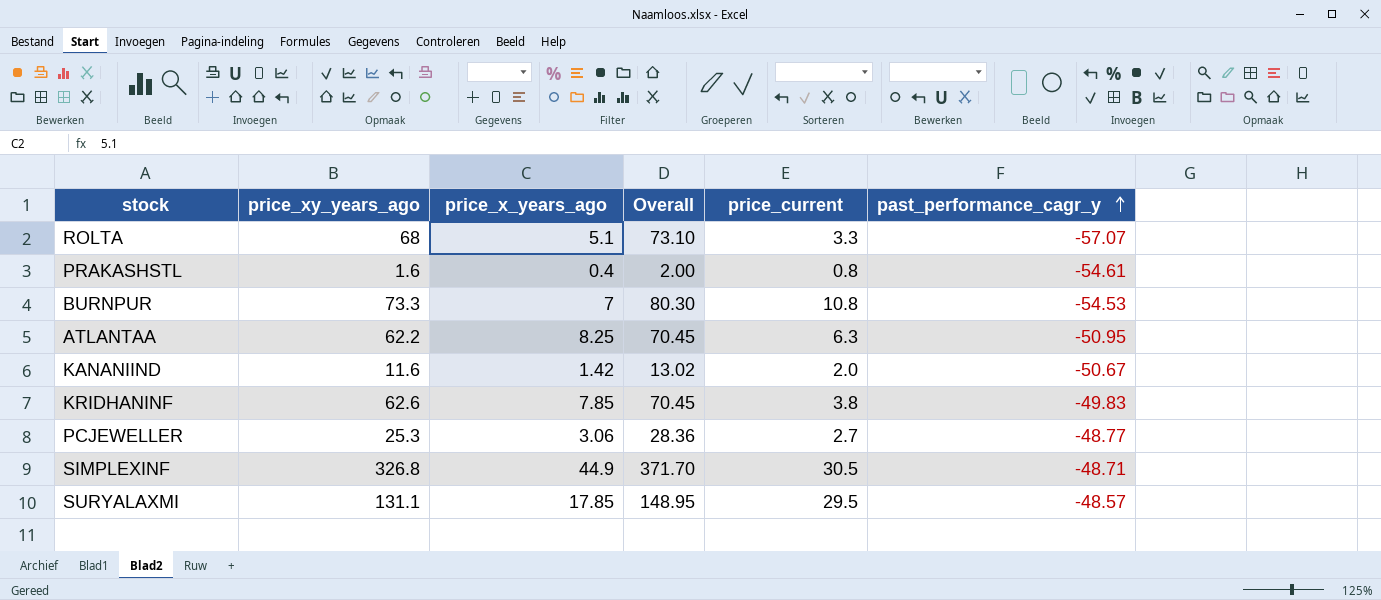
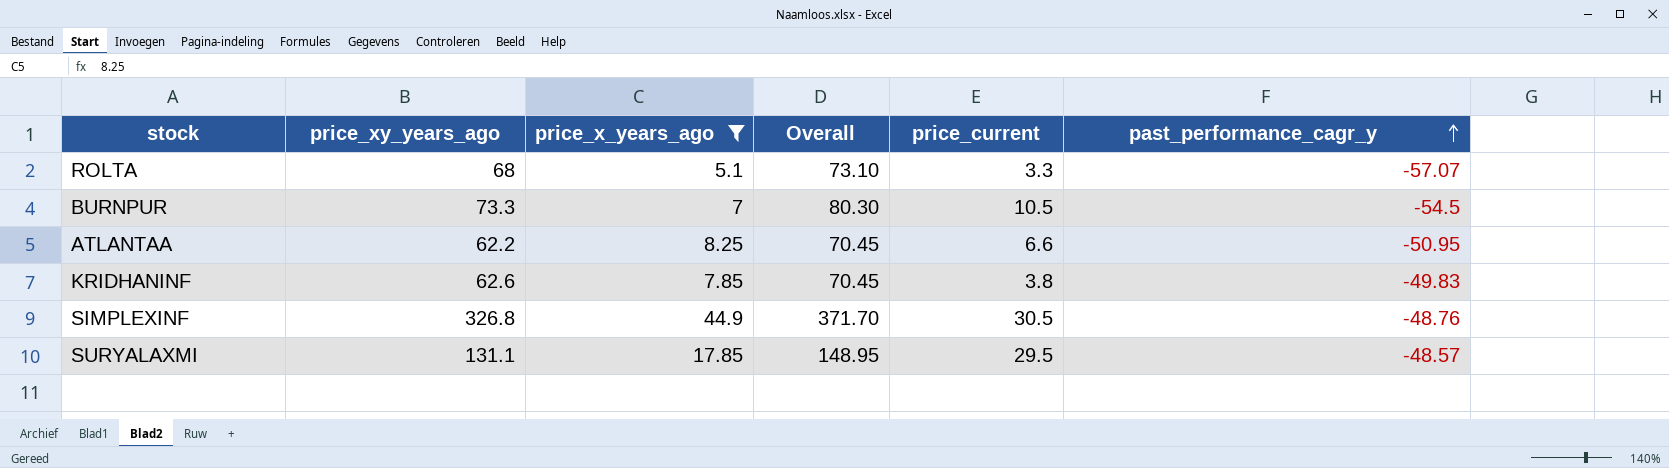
filter: none -> price_x_years_ago >= 5.1
BURNPUR | price_current: 10.8 -> 10.5
BURNPUR | past_performance_cagr_y: -54.53 -> -54.5
ATLANTAA | price_current: 6.3 -> 6.6
SIMPLEXINF | past_performance_cagr_y: -48.71 -> -48.76

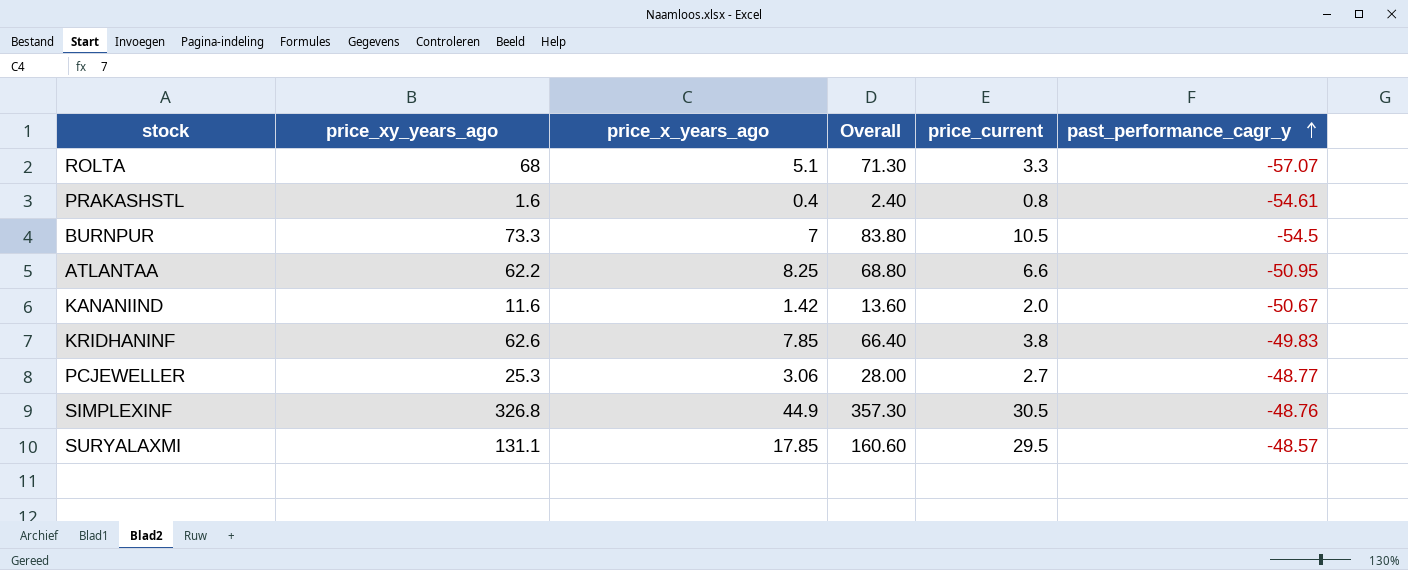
filter: price_x_years_ago >= 5.1 -> none
column Overall | formula: [price_xy_years_ago] + [price_x_years_ago] -> [price_xy_years_ago] + [price_current]

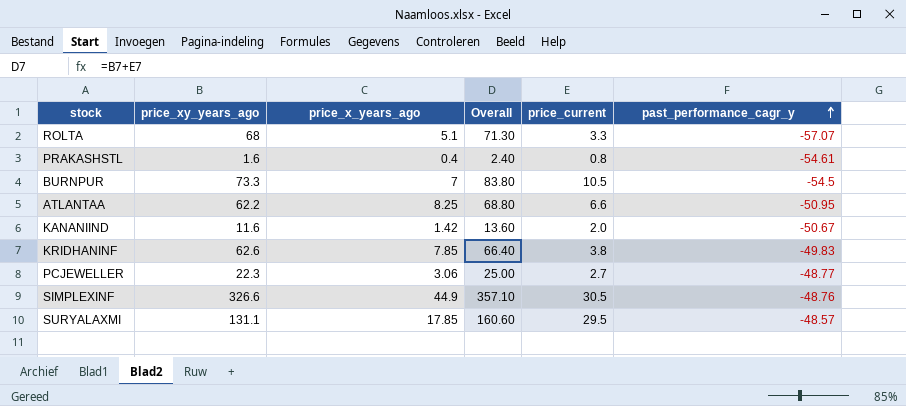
PCJEWELLER | price_xy_years_ago: 25.3 -> 22.3
PCJEWELLER | Overall: 28.00 -> 25.00
SIMPLEXINF | price_xy_years_ago: 326.8 -> 326.6
SIMPLEXINF | Overall: 357.30 -> 357.10

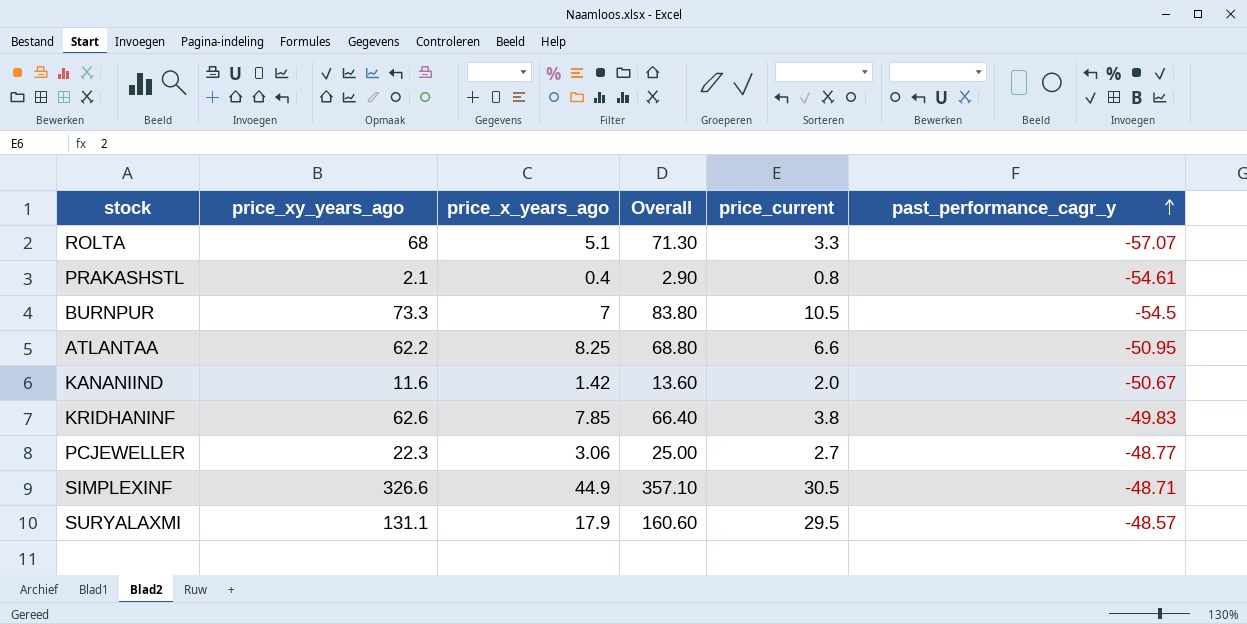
PRAKASHSTL | price_xy_years_ago: 1.6 -> 2.1
PRAKASHSTL | Overall: 2.40 -> 2.90
SIMPLEXINF | past_performance_cagr_y: -48.76 -> -48.71
SURYALAXMI | price_x_years_ago: 17.85 -> 17.9

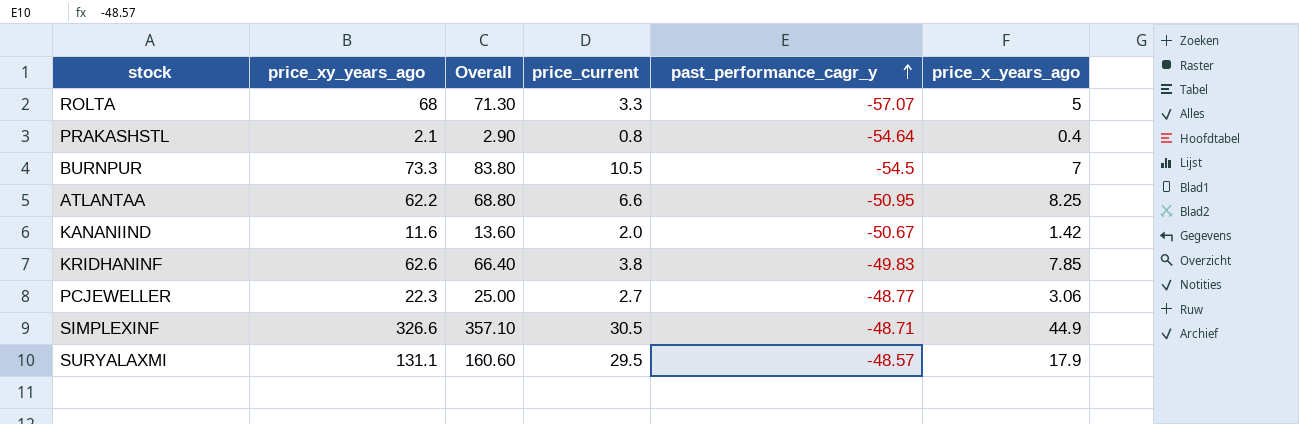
column price_x_years_ago | position: 3 -> 6
ROLTA | price_x_years_ago: 5.1 -> 5
PRAKASHSTL | past_performance_cagr_y: -54.61 -> -54.64

